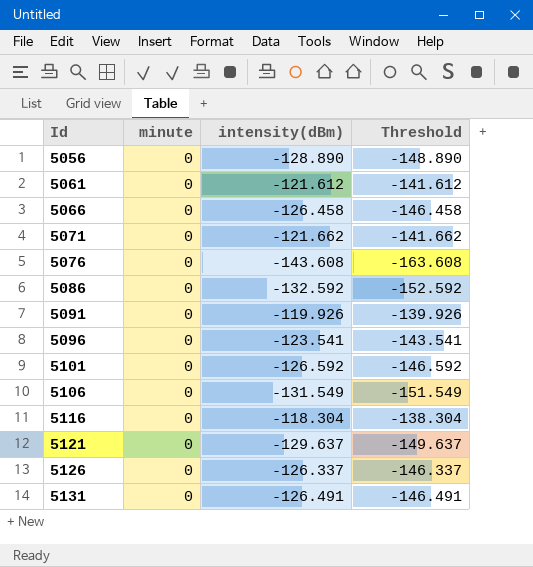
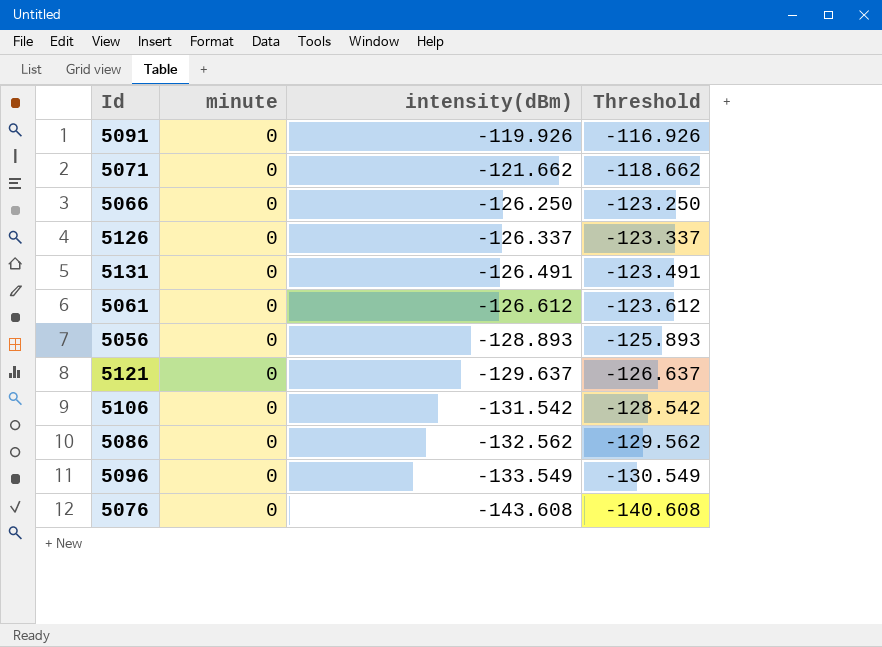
row order: Id ascending -> intensity(dBm) descending
column Threshold | formula: [intensity(dBm)] - 20 -> [intensity(dBm)] + 3
row 5101: 0 | -126.592 | -146.592 -> none
row 5116: 0 | -118.304 | -138.304 -> none
5066 | intensity(dBm): -126.458 -> -126.250
5061 | intensity(dBm): -121.612 -> -126.612
5056 | intensity(dBm): -128.890 -> -128.893
5106 | intensity(dBm): -131.549 -> -131.542
5086 | intensity(dBm): -132.592 -> -132.562
5096 | intensity(dBm): -123.541 -> -133.549

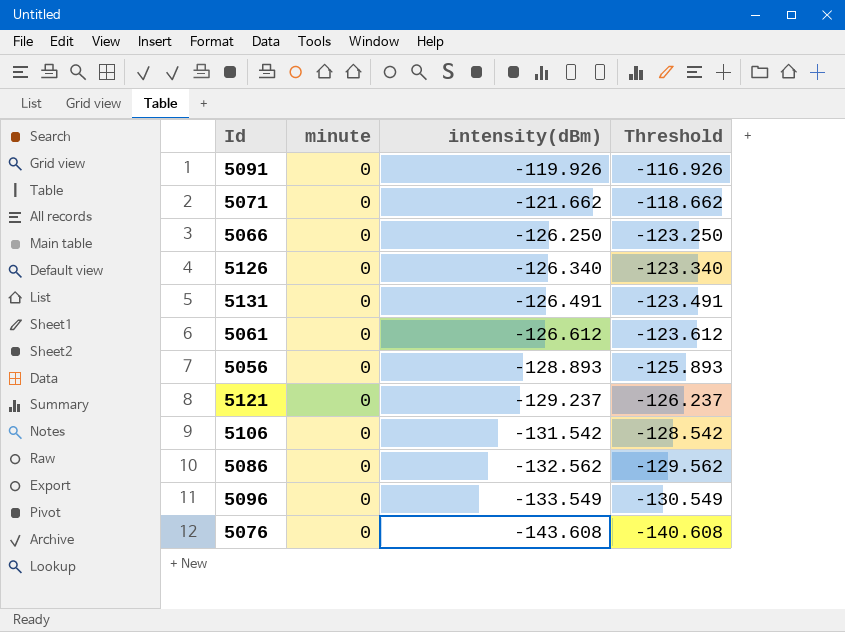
5126 | intensity(dBm): -126.337 -> -126.340
5126 | Threshold: -123.337 -> -123.340
5121 | intensity(dBm): -129.637 -> -129.237
5121 | Threshold: -126.637 -> -126.237

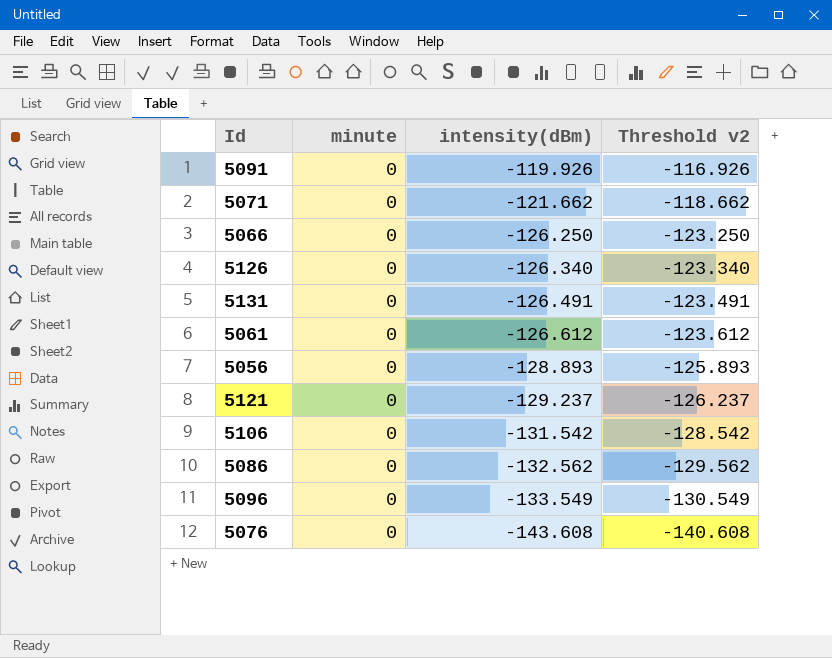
column name: Threshold -> Threshold v2

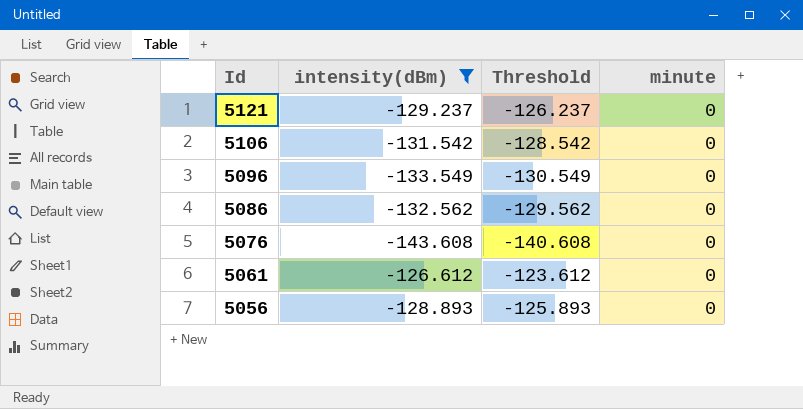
filter: none -> intensity(dBm) <= -126.612
row order: intensity(dBm) descending -> Id descending
column name: Threshold v2 -> Threshold
column minute | position: 2 -> 4

